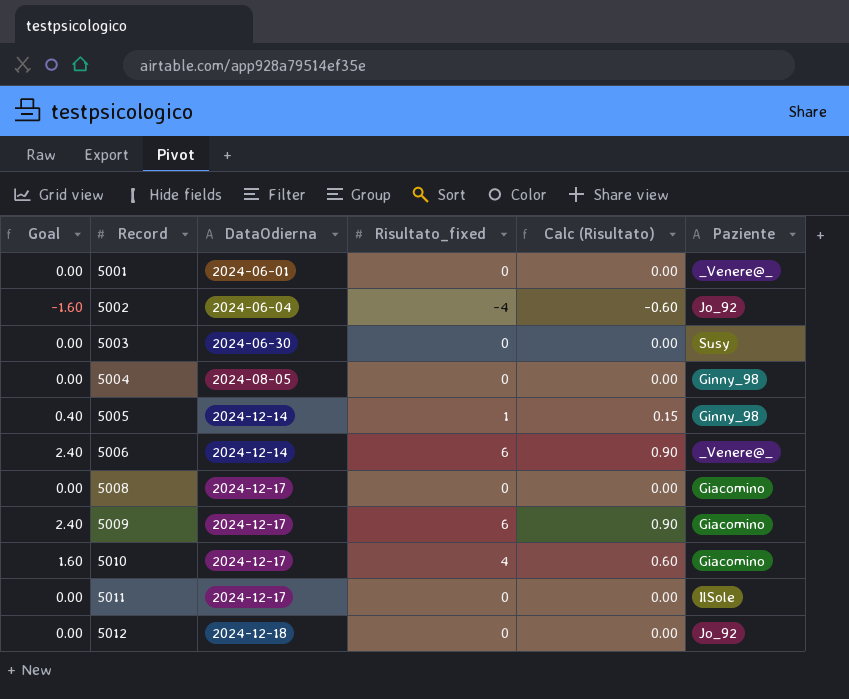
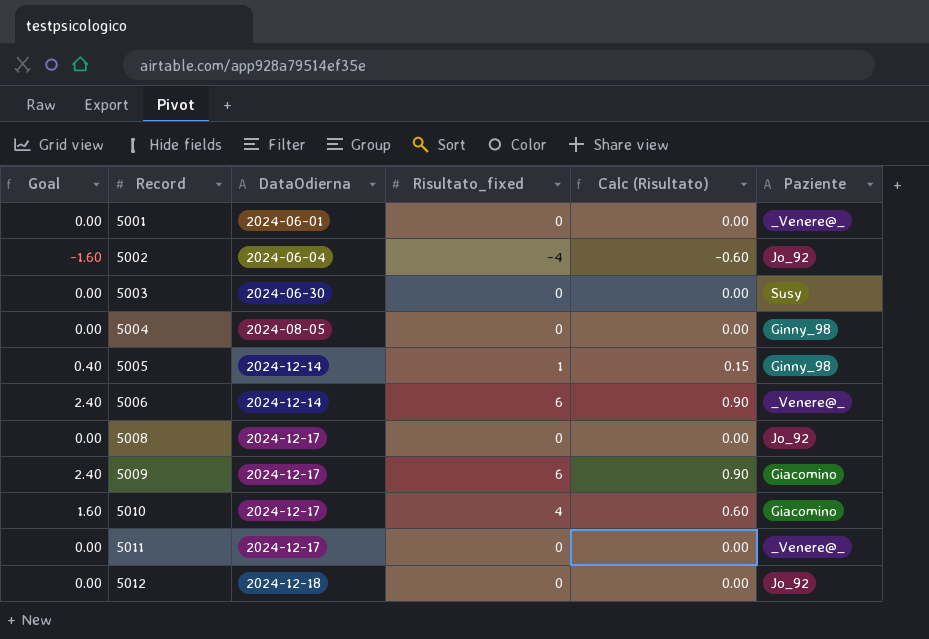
5008 | Paziente: Giacomino -> Jo_92
5011 | Paziente: IlSole -> _Venere@_

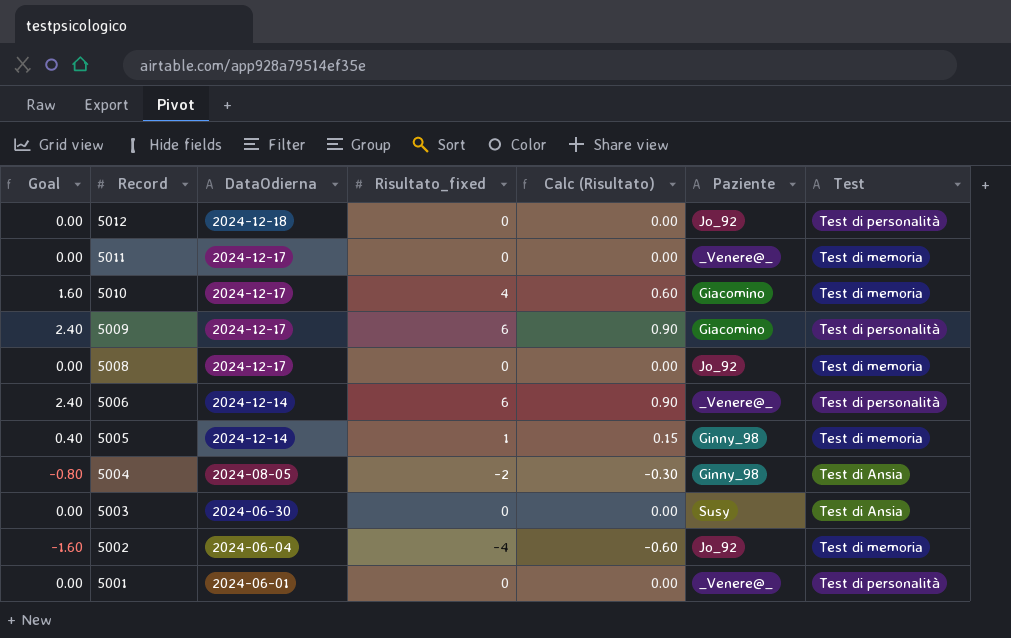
row order: Record ascending -> Record descending
column Test | position: none -> 7
5004 | Goal: 0.00 -> -0.80
5004 | Risultato_fixed: 0 -> -2
5004 | Calc (Risultato): 0.00 -> -0.30

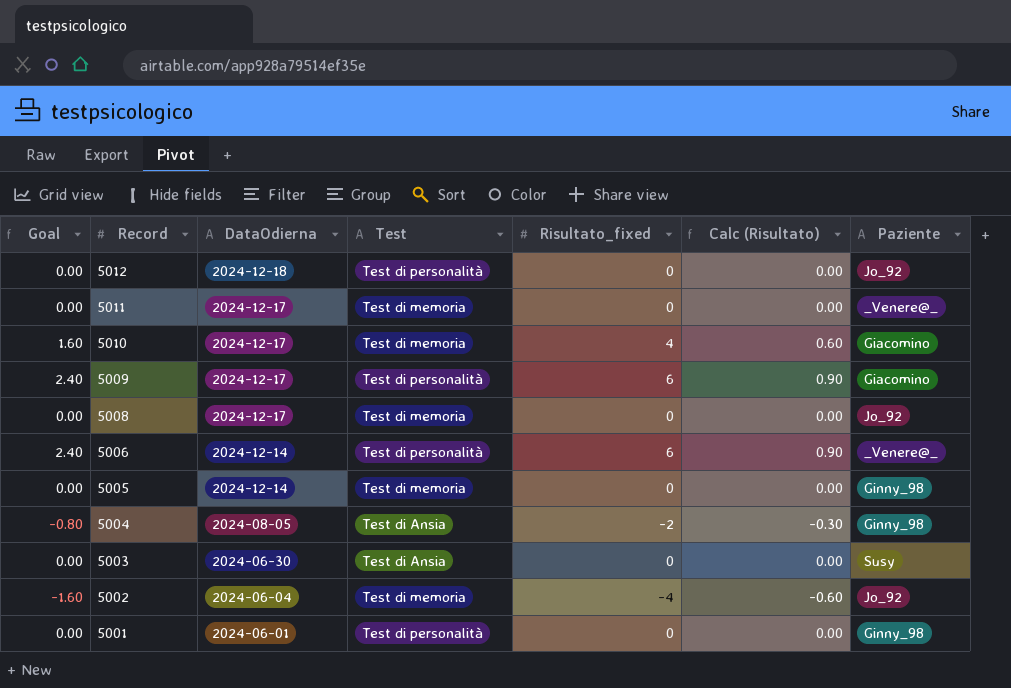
column Test | position: 7 -> 4
5005 | Goal: 0.40 -> 0.00
5005 | Risultato_fixed: 1 -> 0
5005 | Calc (Risultato): 0.15 -> 0.00
5001 | Paziente: _Venere@_ -> Ginny_98

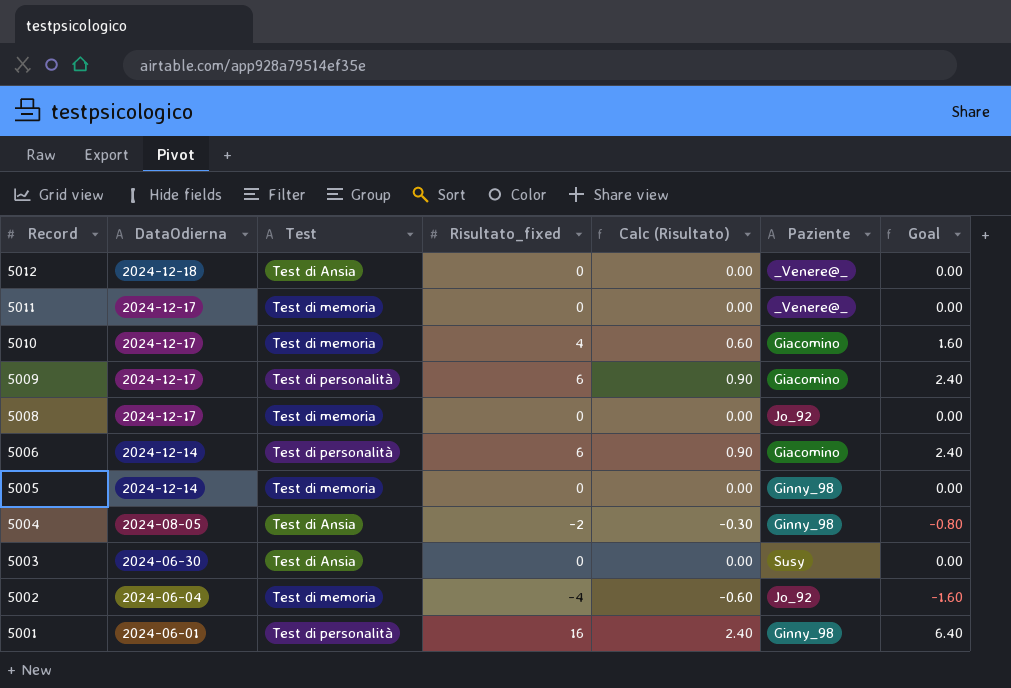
column Goal | position: 1 -> 7
5012 | Test: Test di personalità -> Test di Ansia
5012 | Paziente: Jo_92 -> _Venere@_
5006 | Paziente: _Venere@_ -> Giacomino
5001 | Risultato_fixed: 0 -> 16
5001 | Calc (Risultato): 0.00 -> 2.40
5001 | Goal: 0.00 -> 6.40

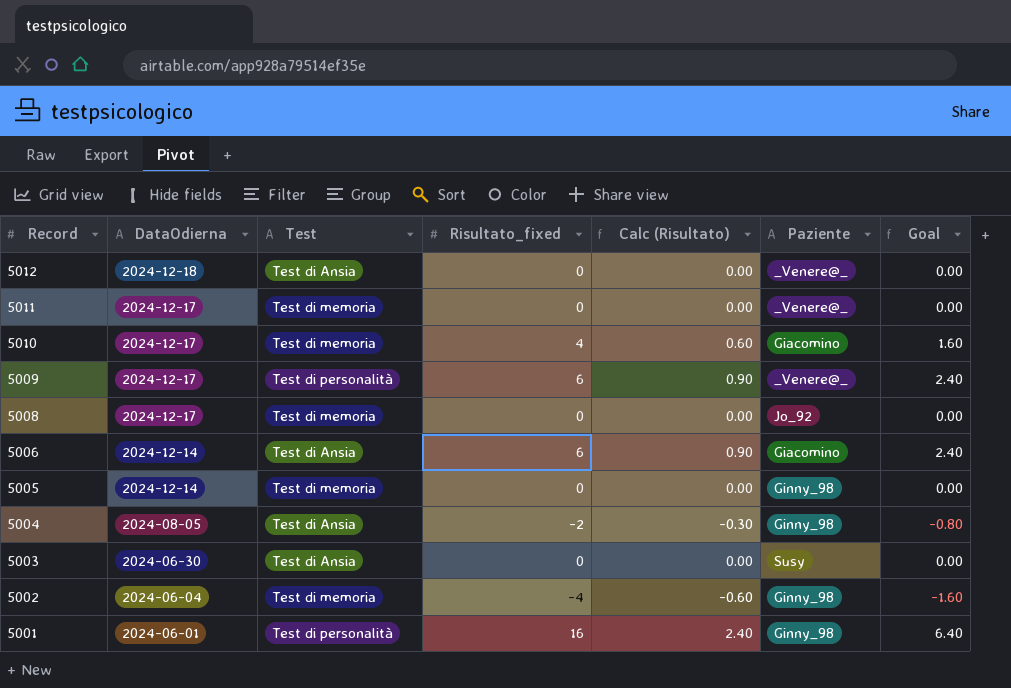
5009 | Paziente: Giacomino -> _Venere@_
5006 | Test: Test di personalità -> Test di Ansia
5002 | Paziente: Jo_92 -> Ginny_98

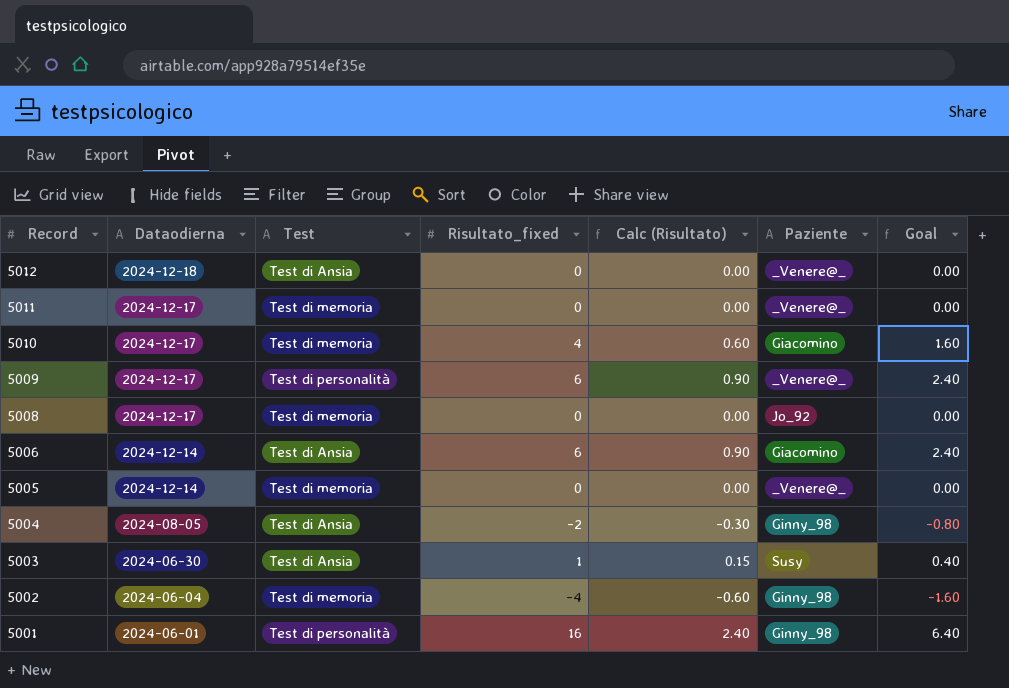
column name: DataOdierna -> Dataodierna
5005 | Paziente: Ginny_98 -> _Venere@_
5003 | Risultato_fixed: 0 -> 1
5003 | Calc (Risultato): 0.00 -> 0.15
5003 | Goal: 0.00 -> 0.40

